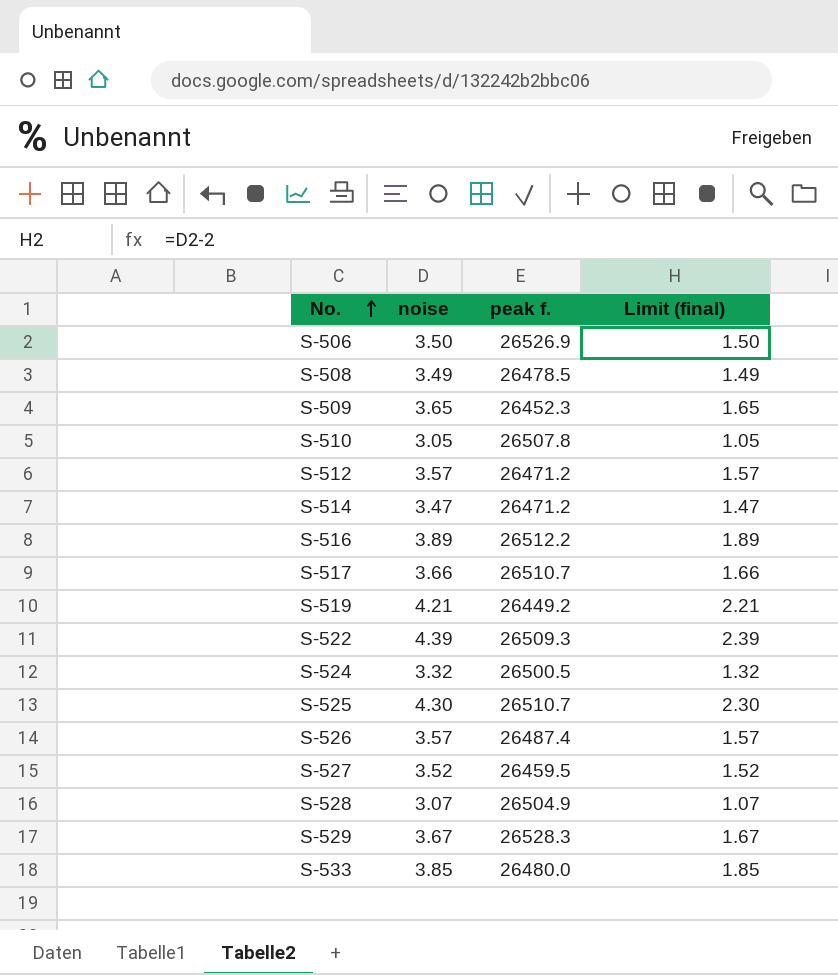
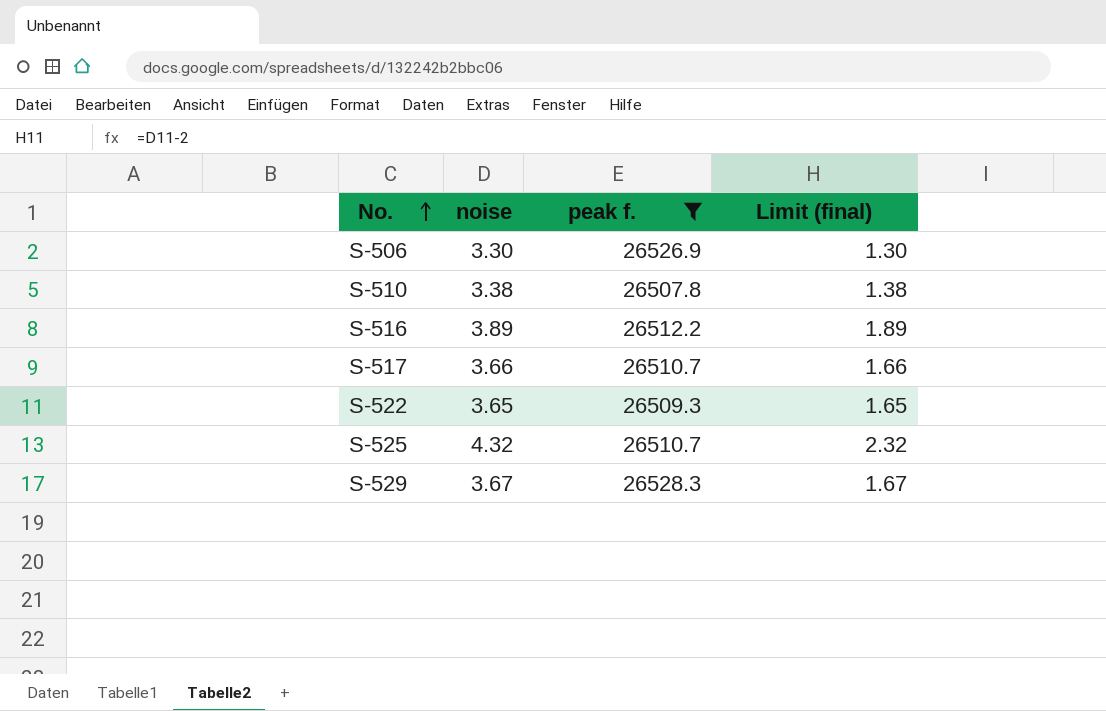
filter: none -> peak f. >= 26507.8
S-506 | noise: 3.50 -> 3.30
S-506 | Limit (final): 1.50 -> 1.30
S-510 | noise: 3.05 -> 3.38
S-510 | Limit (final): 1.05 -> 1.38
S-522 | noise: 4.39 -> 3.65
S-522 | Limit (final): 2.39 -> 1.65
S-525 | noise: 4.30 -> 4.32
S-525 | Limit (final): 2.30 -> 2.32

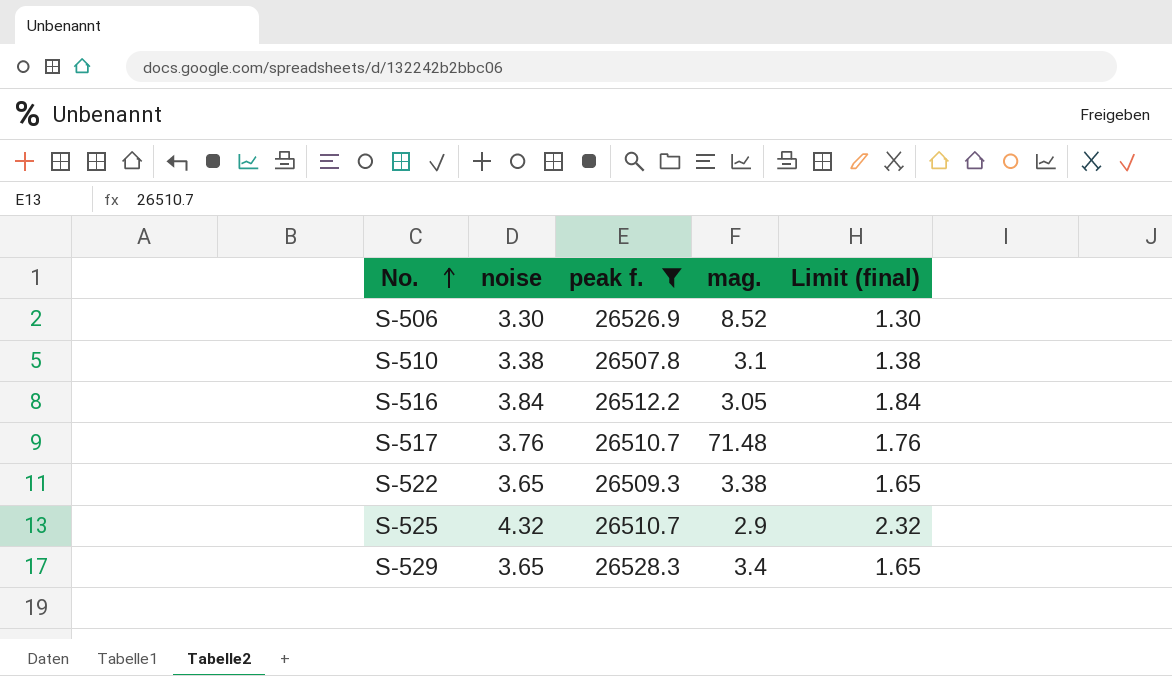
column mag. | position: none -> 4
S-516 | noise: 3.89 -> 3.84
S-516 | Limit (final): 1.89 -> 1.84
S-517 | noise: 3.66 -> 3.76
S-517 | Limit (final): 1.66 -> 1.76
S-529 | noise: 3.67 -> 3.65
S-529 | Limit (final): 1.67 -> 1.65

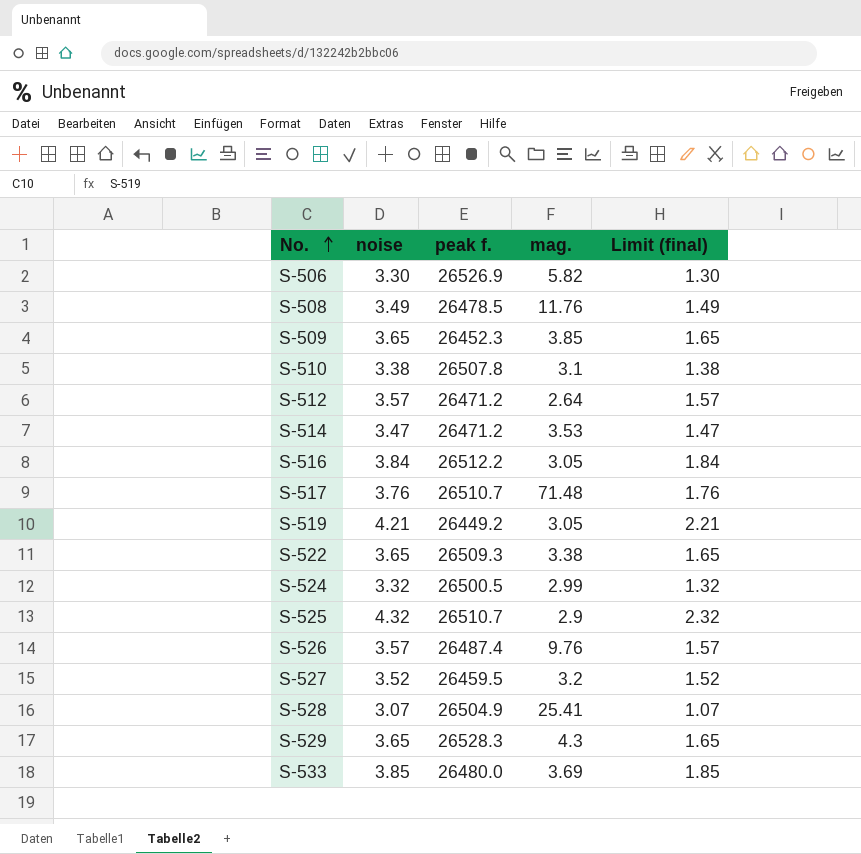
filter: peak f. >= 26507.8 -> none
S-506 | mag.: 8.52 -> 5.82
S-529 | mag.: 3.4 -> 4.3

